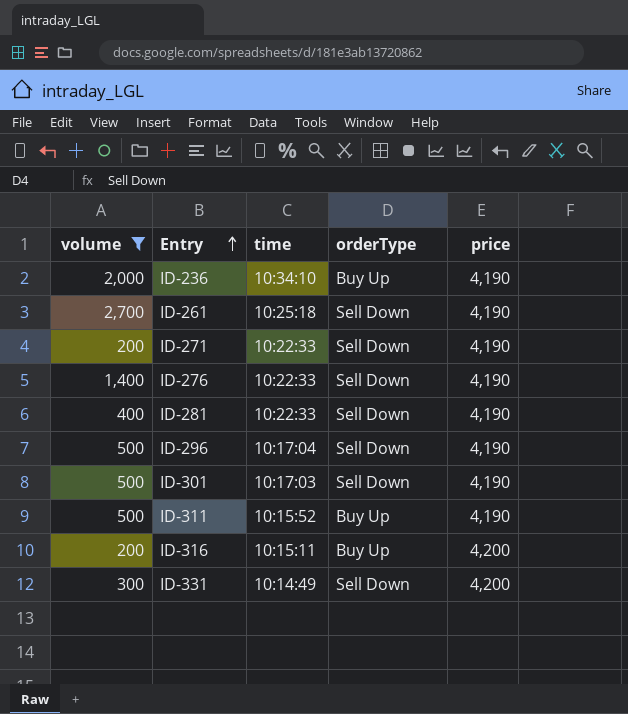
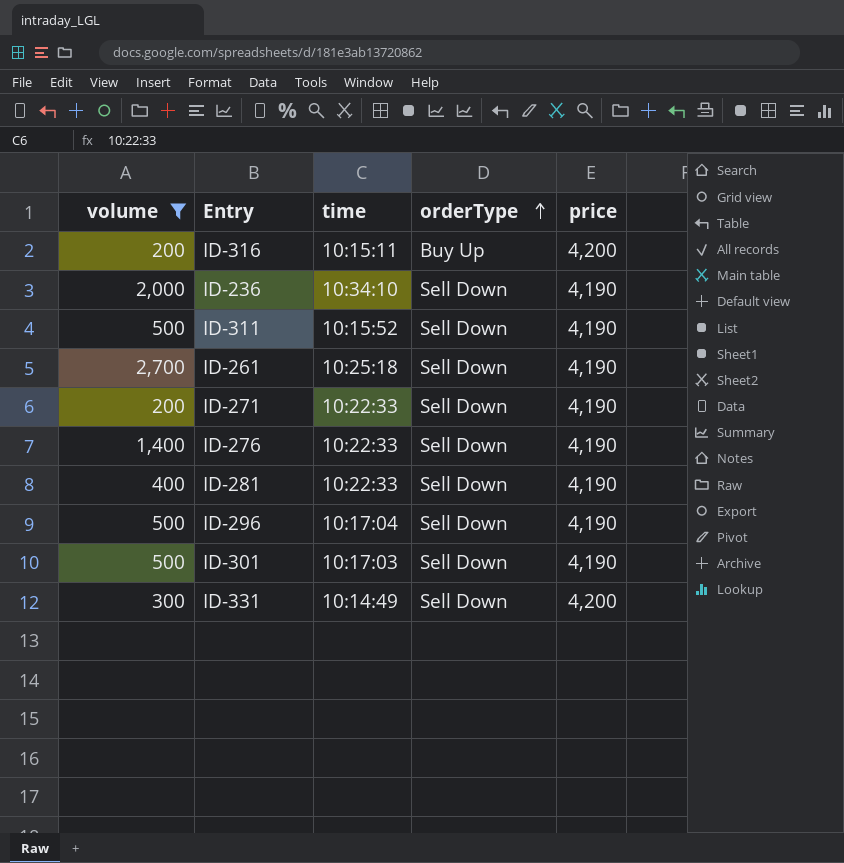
row order: Entry ascending -> orderType ascending
ID-236 | orderType: Buy Up -> Sell Down
ID-311 | orderType: Buy Up -> Sell Down

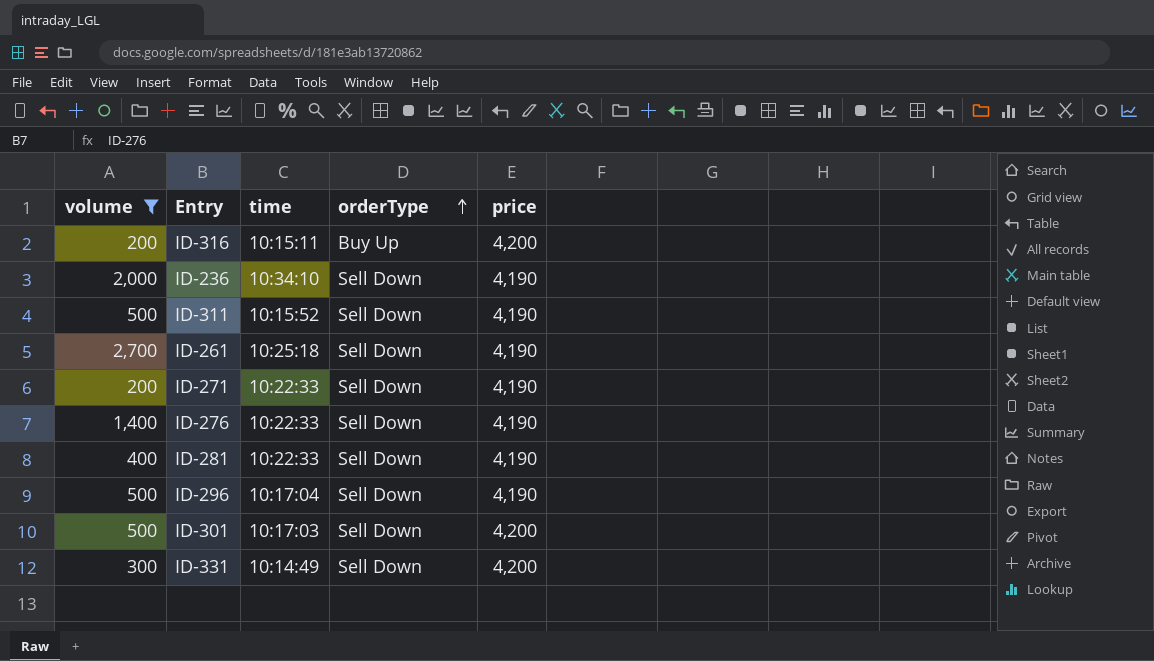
ID-301 | price: 4,190 -> 4,200

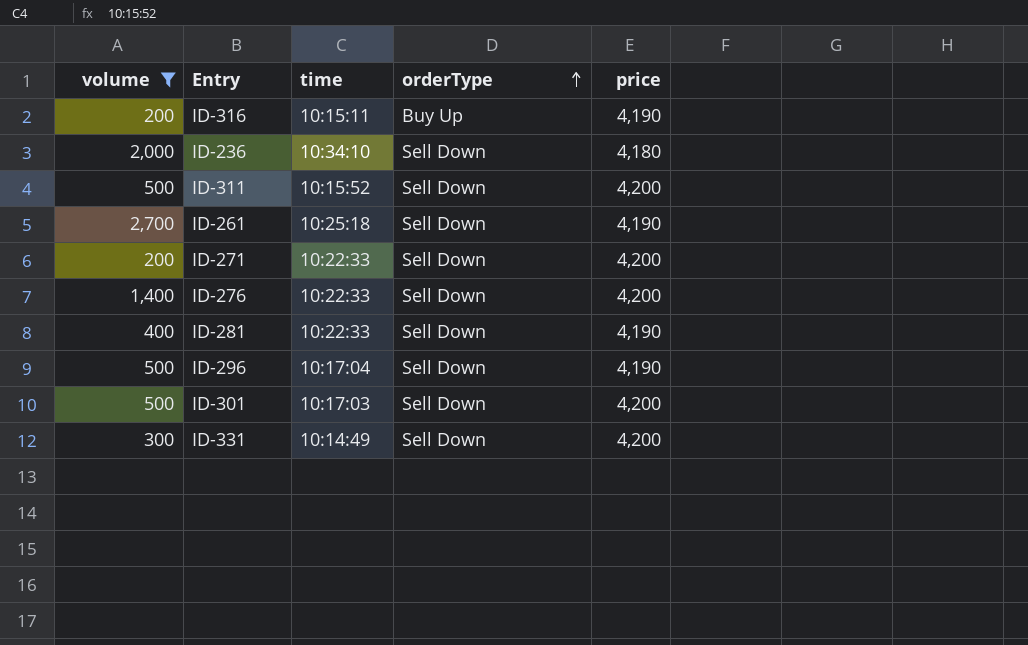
ID-316 | price: 4,200 -> 4,190
ID-236 | price: 4,190 -> 4,180
ID-311 | price: 4,190 -> 4,200
ID-271 | price: 4,190 -> 4,200
ID-276 | price: 4,190 -> 4,200

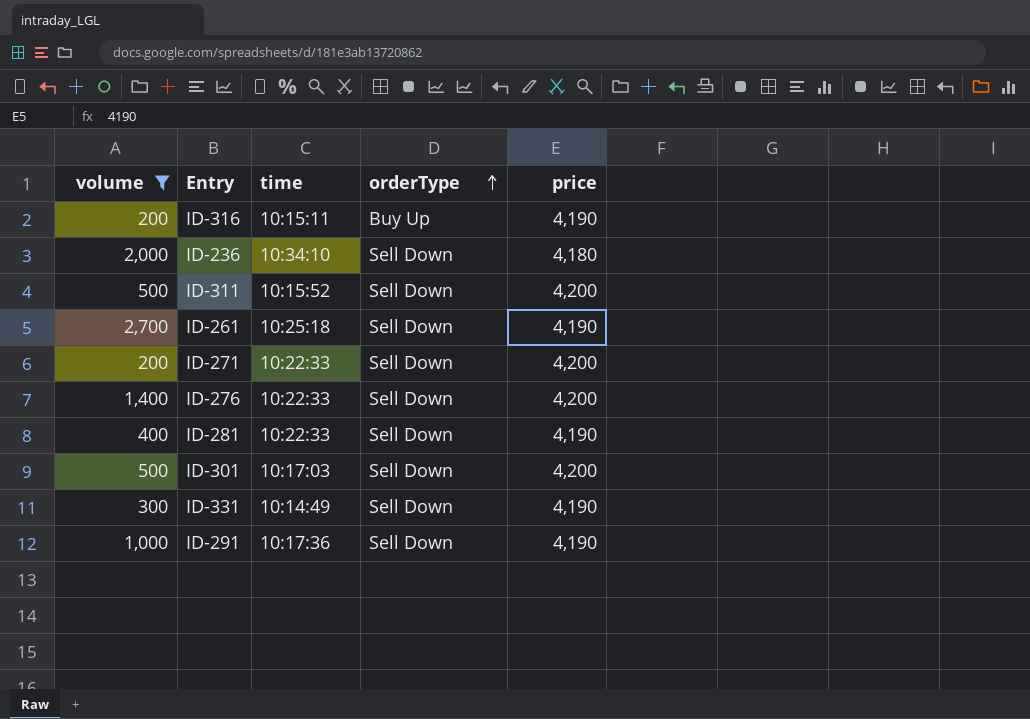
row ID-296: 500 | 10:17:04 | Sell Down | 4,190 -> none
ID-331 | price: 4,200 -> 4,190
row ID-291: none -> 1,000 | 10:17:36 | Sell Down | 4,190

